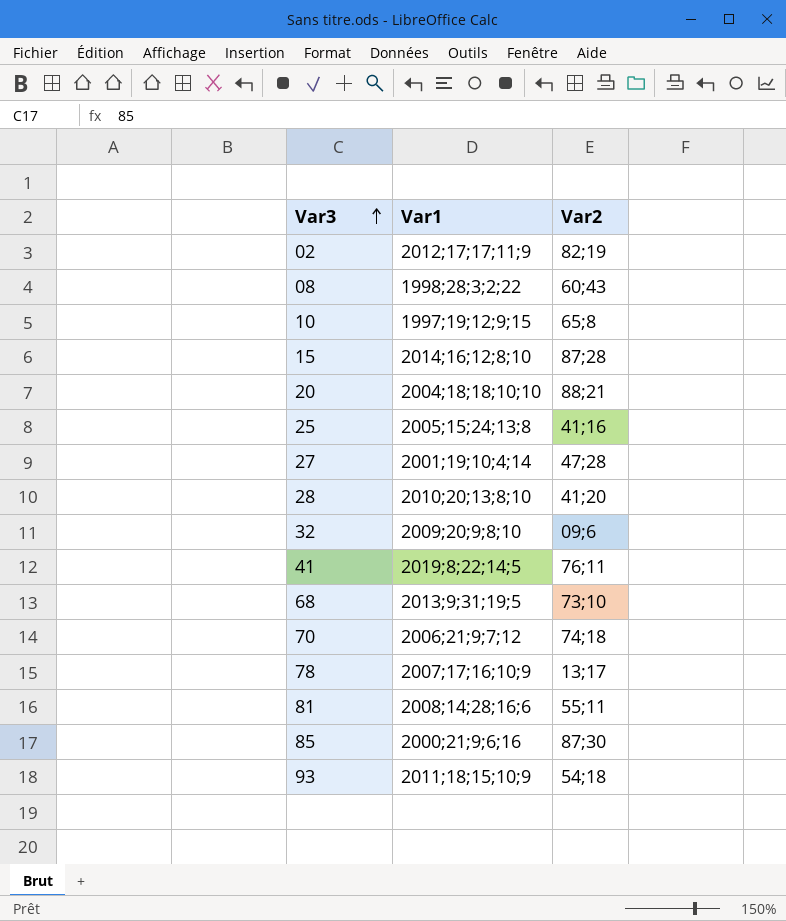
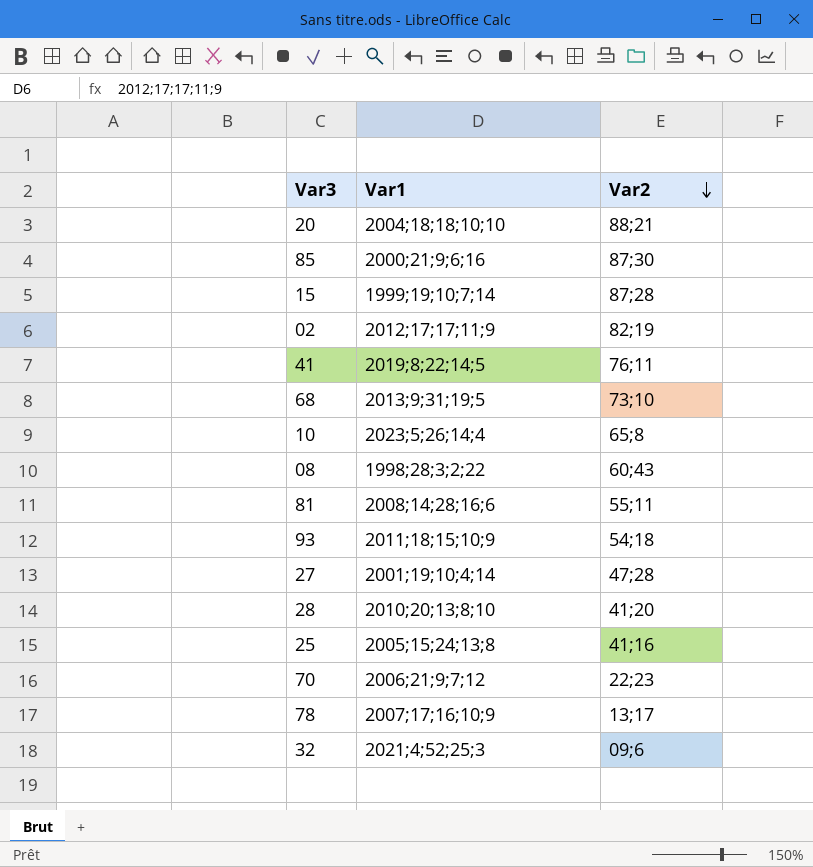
row order: Var3 ascending -> Var2 descending
15 | Var1: 2014;16;12;8;10 -> 1999;19;10;7;14
10 | Var1: 1997;19;12;9;15 -> 2023;5;26;14;4
70 | Var2: 74;18 -> 22;23
32 | Var1: 2009;20;9;8;10 -> 2021;4;52;25;3

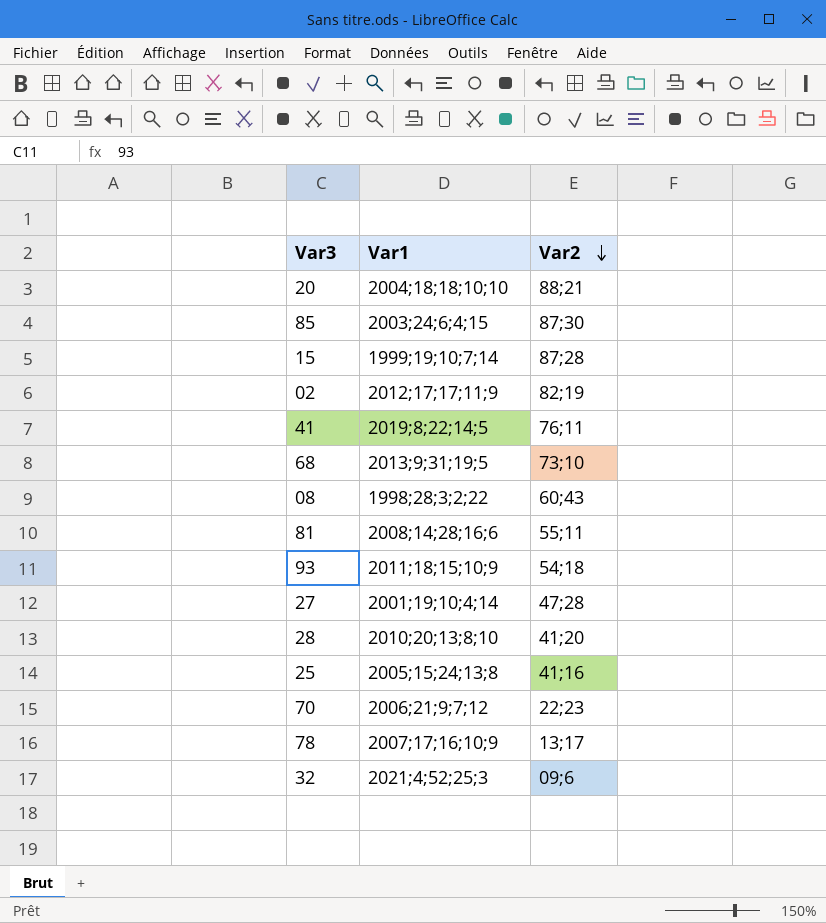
row 10: 2023;5;26;14;4 | 65;8 -> none
85 | Var1: 2000;21;9;6;16 -> 2003;24;6;4;15

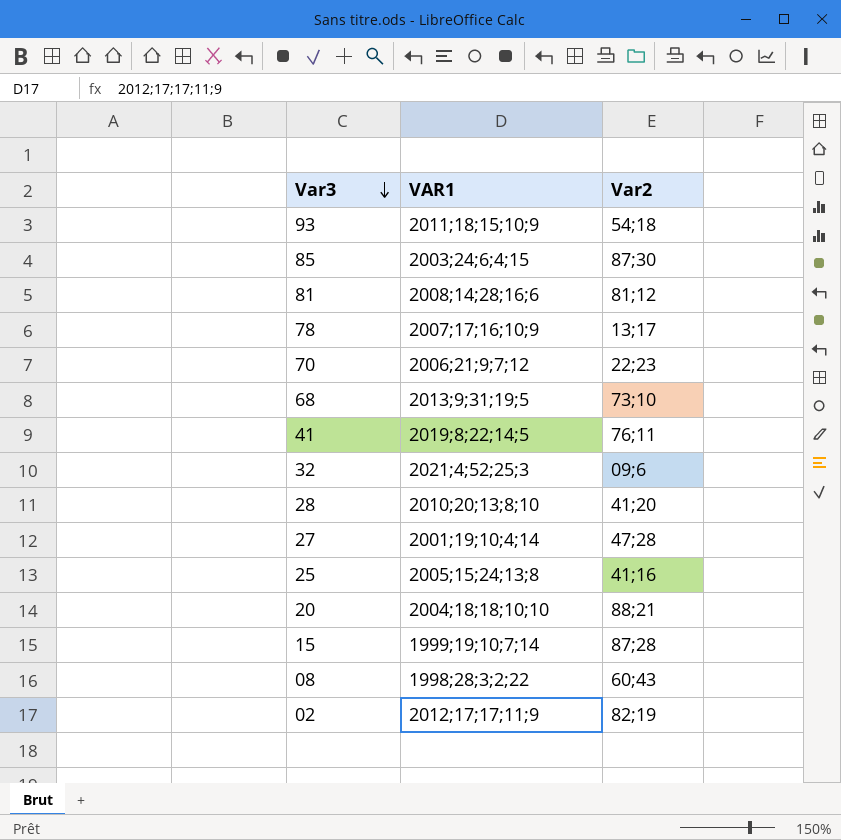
row order: Var2 descending -> Var3 descending
column name: Var1 -> VAR1
81 | Var2: 55;11 -> 81;12

